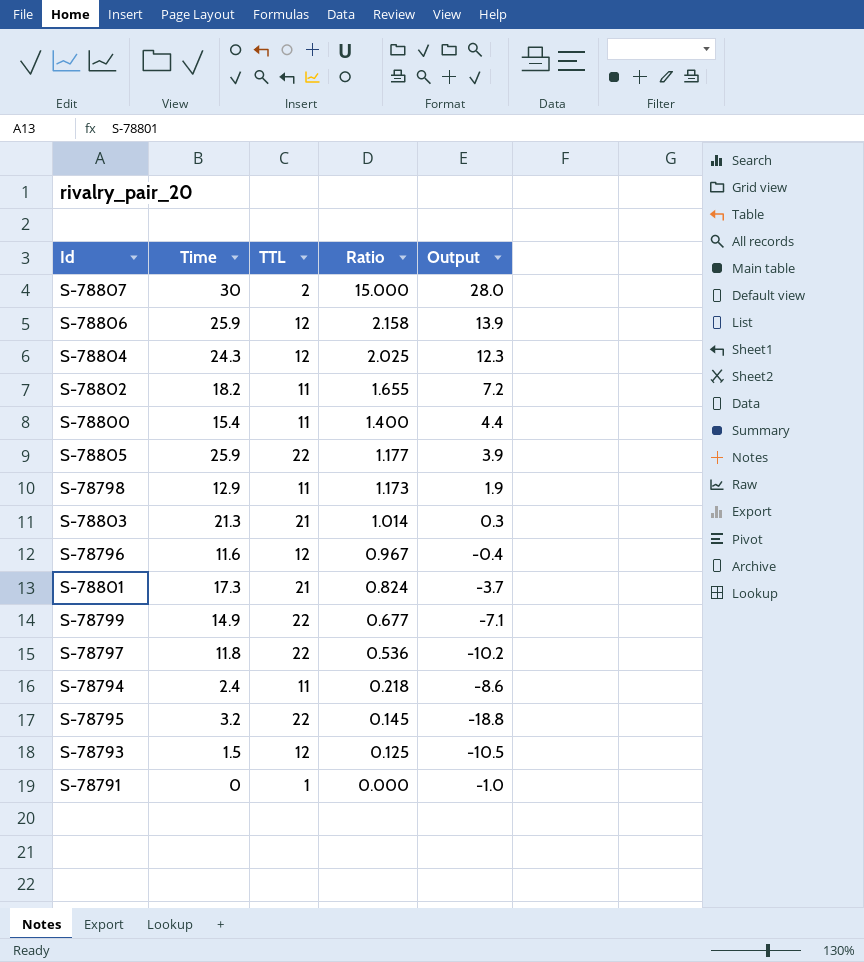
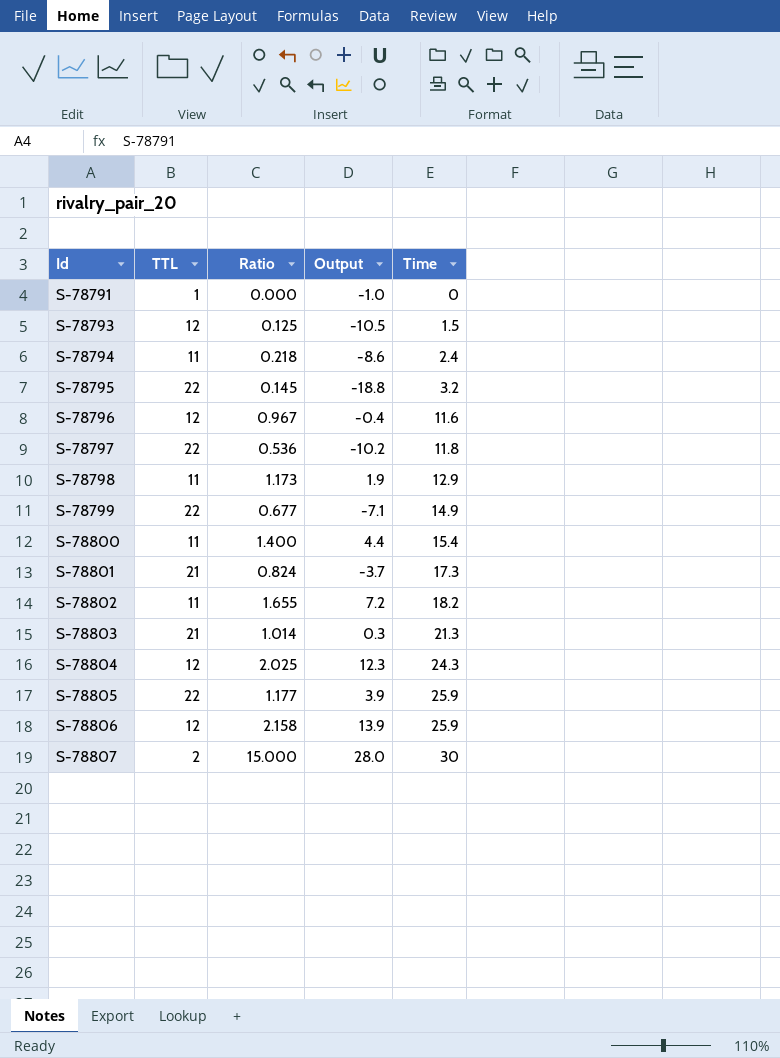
row order: Ratio descending -> Id ascending
column Time | position: 2 -> 5

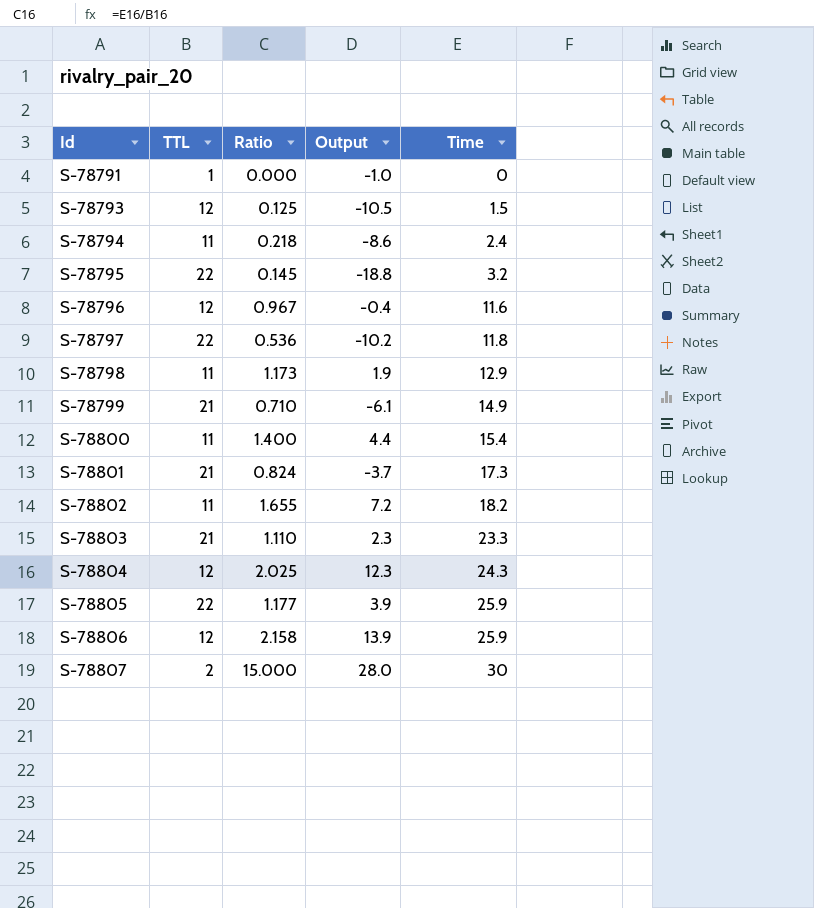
S-78799 | TTL: 22 -> 21
S-78799 | Ratio: 0.677 -> 0.710
S-78799 | Output: -7.1 -> -6.1
S-78803 | Ratio: 1.014 -> 1.110
S-78803 | Output: 0.3 -> 2.3
S-78803 | Time: 21.3 -> 23.3

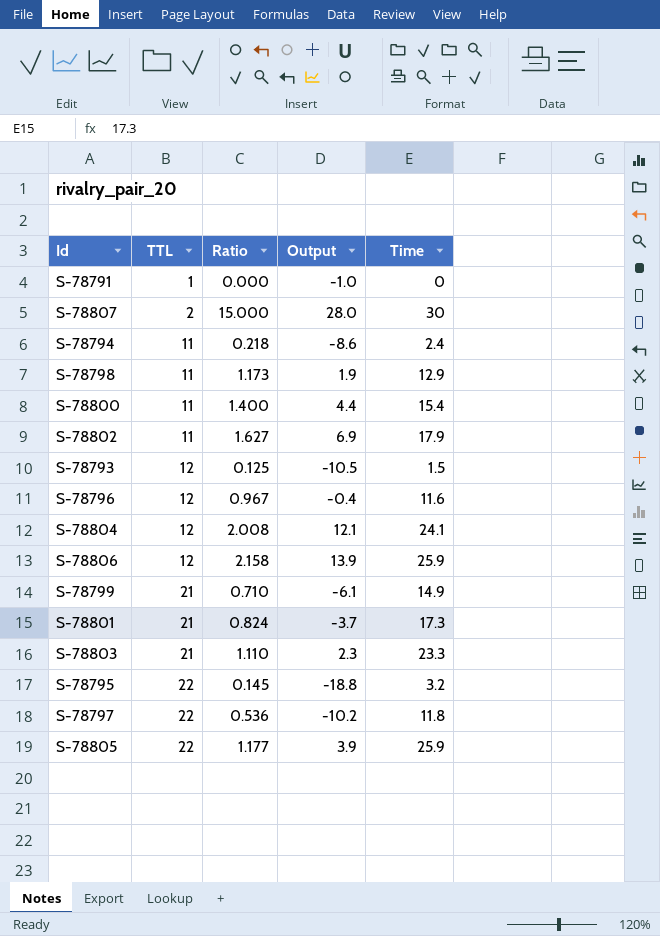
row order: Id ascending -> TTL ascending
S-78802 | Ratio: 1.655 -> 1.627
S-78802 | Output: 7.2 -> 6.9
S-78802 | Time: 18.2 -> 17.9
S-78804 | Ratio: 2.025 -> 2.008
S-78804 | Output: 12.3 -> 12.1
S-78804 | Time: 24.3 -> 24.1

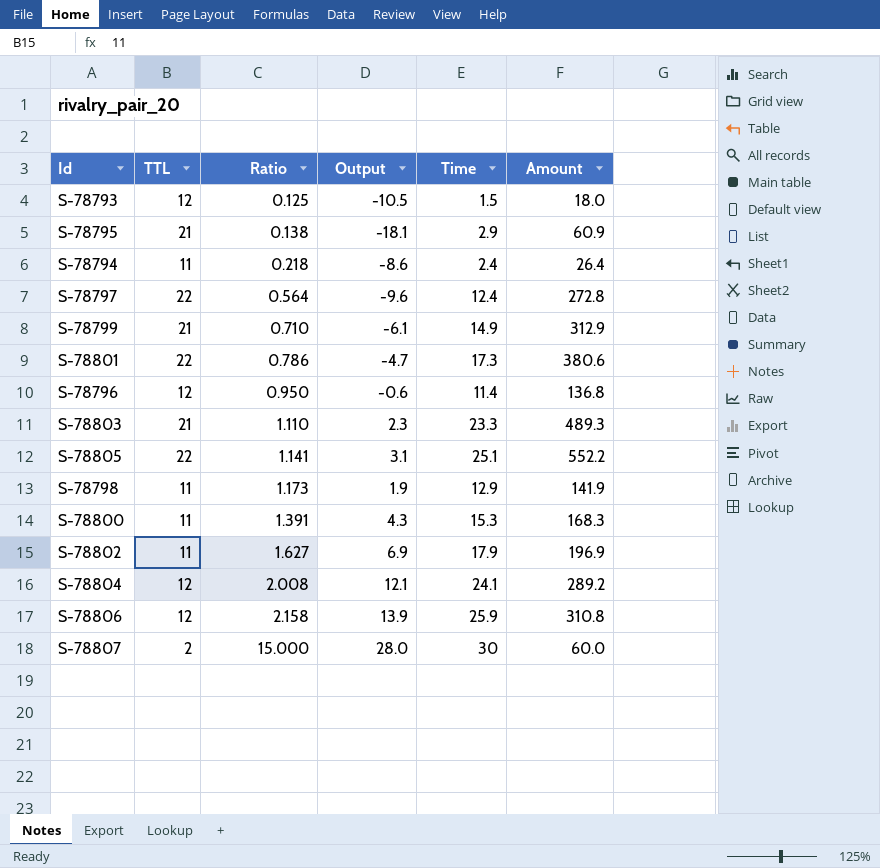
row order: TTL ascending -> Ratio ascending
column Amount | formula: none -> [TTL] * [Time]
row S-78791: 1 | 0.000 | -1.0 | 0 -> none
S-78795 | TTL: 22 -> 21
S-78795 | Ratio: 0.145 -> 0.138
S-78795 | Output: -18.8 -> -18.1
S-78795 | Time: 3.2 -> 2.9
S-78797 | Ratio: 0.536 -> 0.564
S-78797 | Output: -10.2 -> -9.6
S-78797 | Time: 11.8 -> 12.4
S-78801 | TTL: 21 -> 22
S-78801 | Ratio: 0.824 -> 0.786
S-78801 | Output: -3.7 -> -4.7
S-78796 | Ratio: 0.967 -> 0.950
S-78796 | Output: -0.4 -> -0.6
S-78796 | Time: 11.6 -> 11.4
S-78805 | Ratio: 1.177 -> 1.141
S-78805 | Output: 3.9 -> 3.1
S-78805 | Time: 25.9 -> 25.1
S-78800 | Ratio: 1.400 -> 1.391
S-78800 | Output: 4.4 -> 4.3
S-78800 | Time: 15.4 -> 15.3

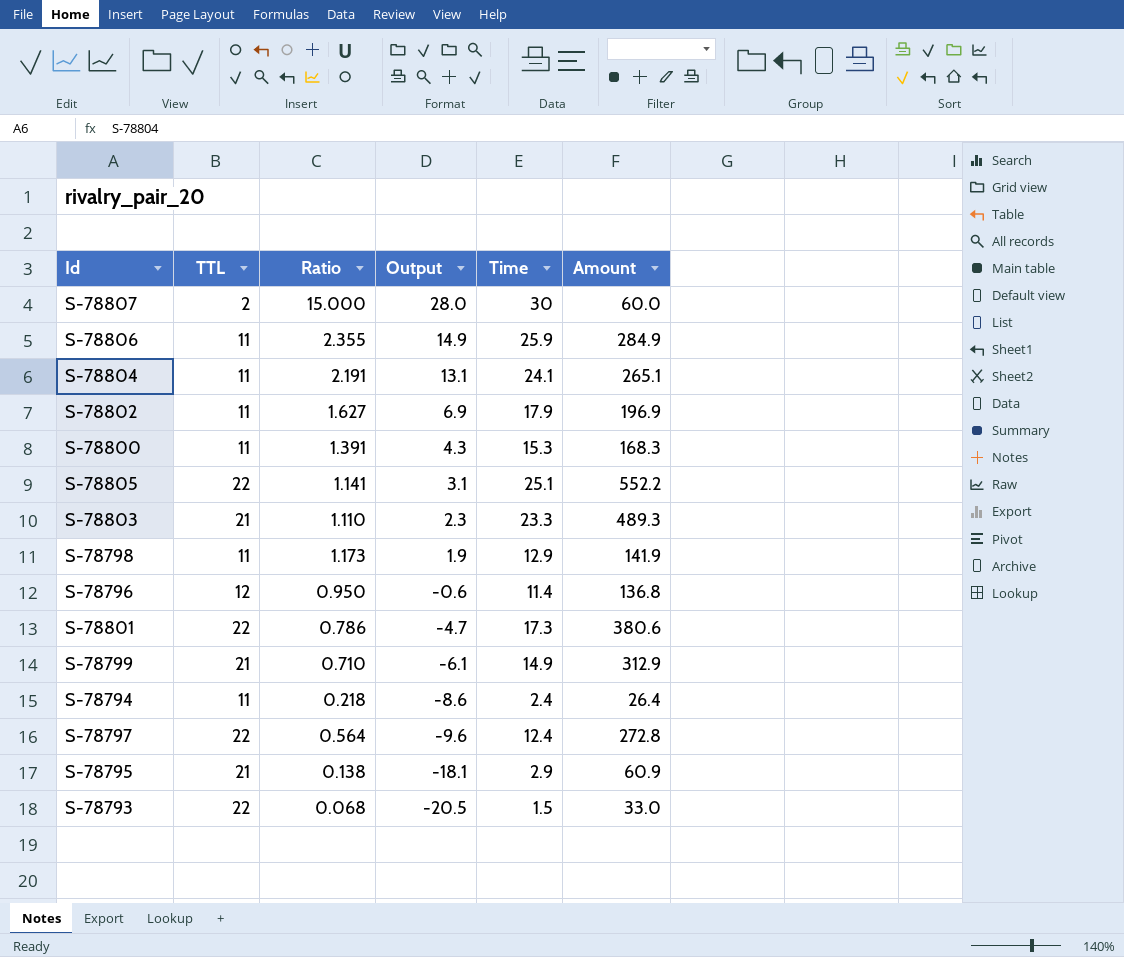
row order: Ratio ascending -> Output descending
S-78806 | TTL: 12 -> 11
S-78806 | Ratio: 2.158 -> 2.355
S-78806 | Output: 13.9 -> 14.9
S-78806 | Amount: 310.8 -> 284.9
S-78804 | TTL: 12 -> 11
S-78804 | Ratio: 2.008 -> 2.191
S-78804 | Output: 12.1 -> 13.1
S-78804 | Amount: 289.2 -> 265.1
S-78793 | TTL: 12 -> 22
S-78793 | Ratio: 0.125 -> 0.068
S-78793 | Output: -10.5 -> -20.5
S-78793 | Amount: 18.0 -> 33.0

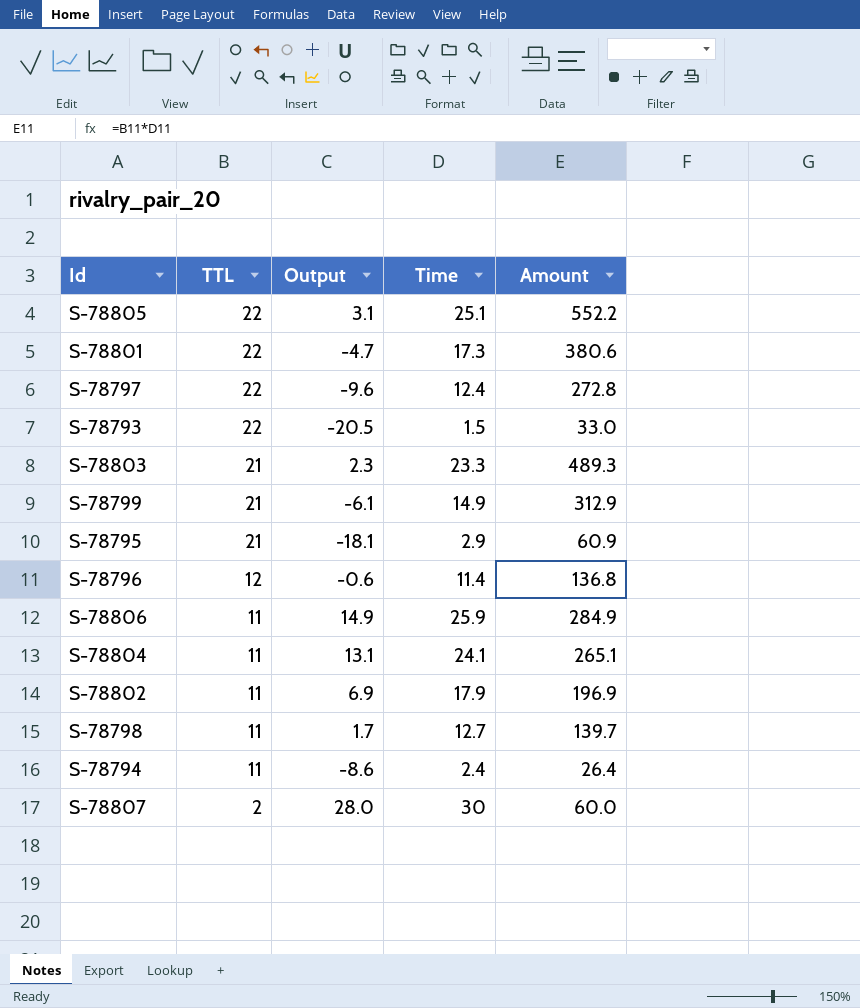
row order: Output descending -> TTL descending
column Ratio | formula: [Time] / [TTL] -> none
row S-78800: 11 | 1.391 | 4.3 | 15.3 | 168.3 -> none
S-78798 | Output: 1.9 -> 1.7
S-78798 | Time: 12.9 -> 12.7
S-78798 | Amount: 141.9 -> 139.7

